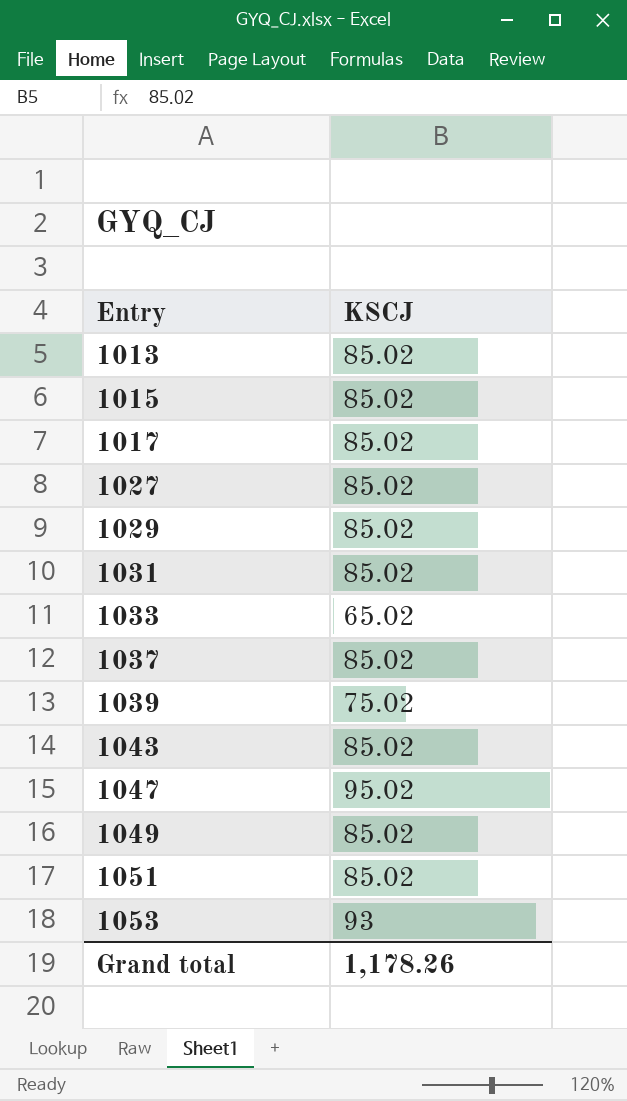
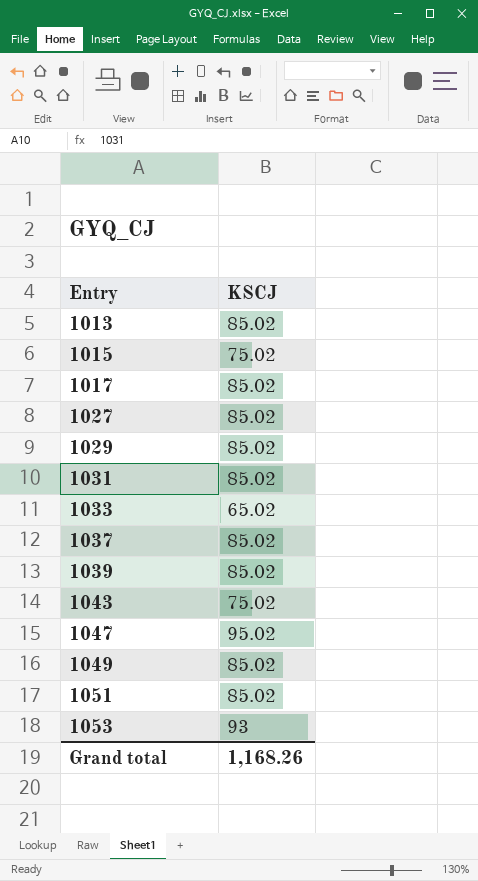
1015 | KSCJ: 85.02 -> 75.02
1039 | KSCJ: 75.02 -> 85.02
1043 | KSCJ: 85.02 -> 75.02
Grand total | KSCJ: 1,178.26 -> 1,168.26

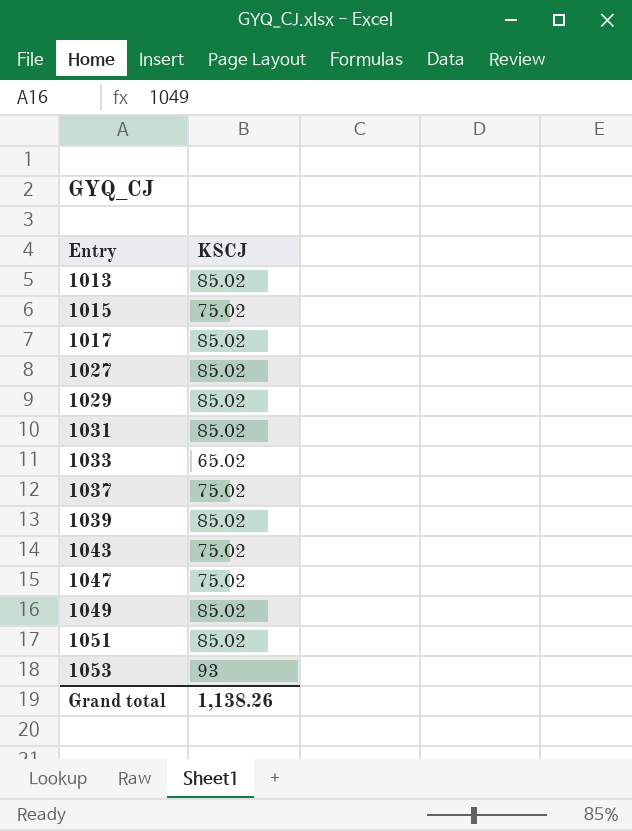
1037 | KSCJ: 85.02 -> 75.02
1047 | KSCJ: 95.02 -> 75.02
Grand total | KSCJ: 1,168.26 -> 1,138.26

